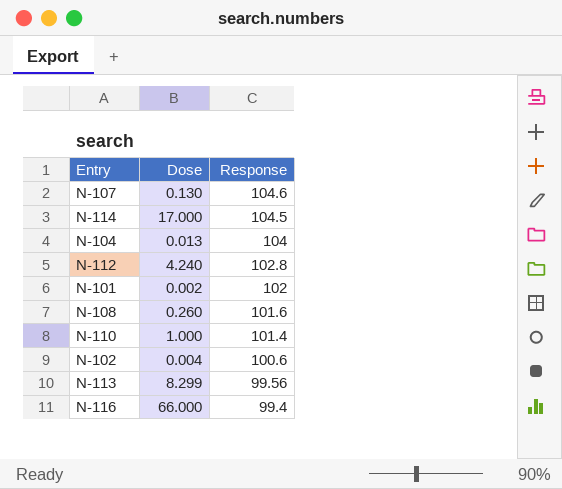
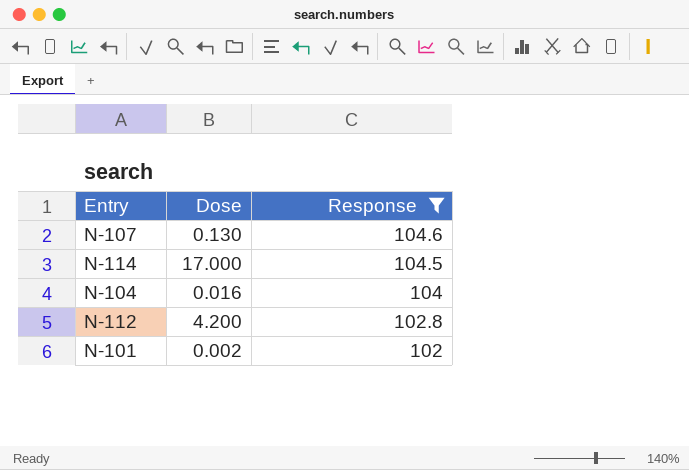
filter: none -> Response >= 102
N-104 | Dose: 0.013 -> 0.016
N-112 | Dose: 4.240 -> 4.200

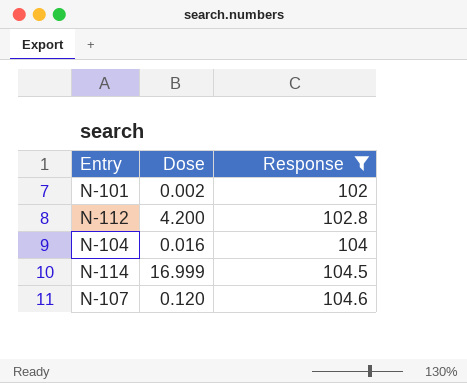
row order: Response descending -> Response ascending
N-114 | Dose: 17.000 -> 16.999
N-107 | Dose: 0.130 -> 0.120

